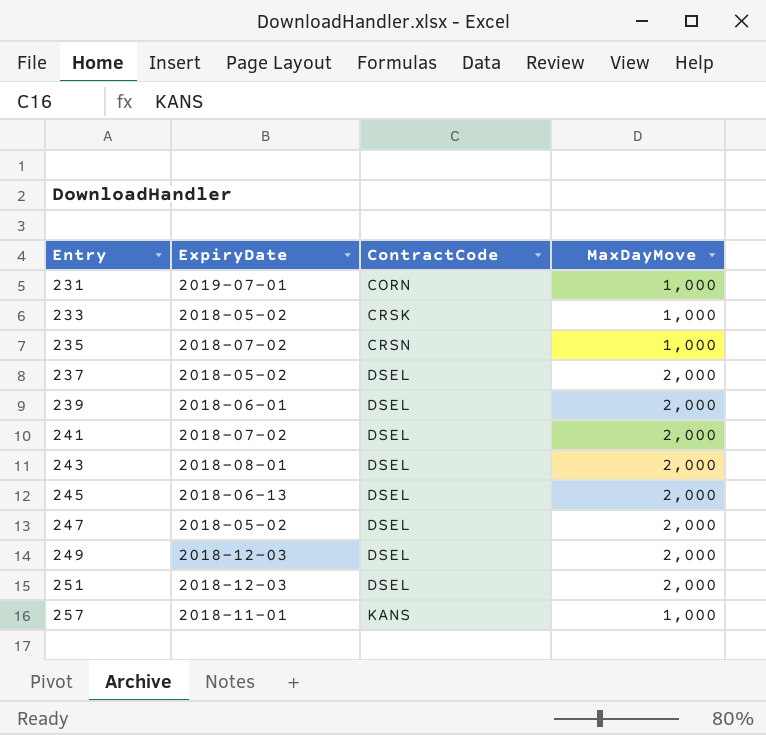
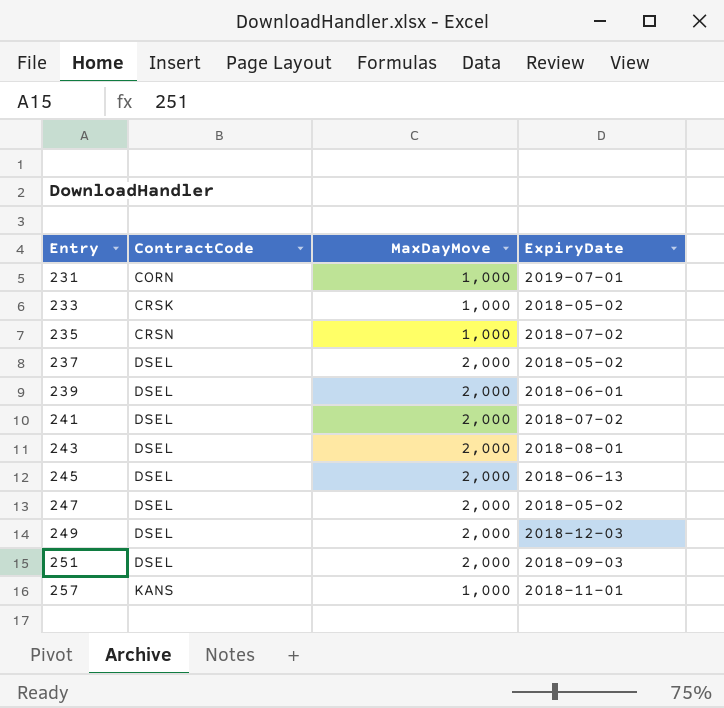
column ExpiryDate | position: 2 -> 4
251 | ExpiryDate: 2018-12-03 -> 2018-09-03

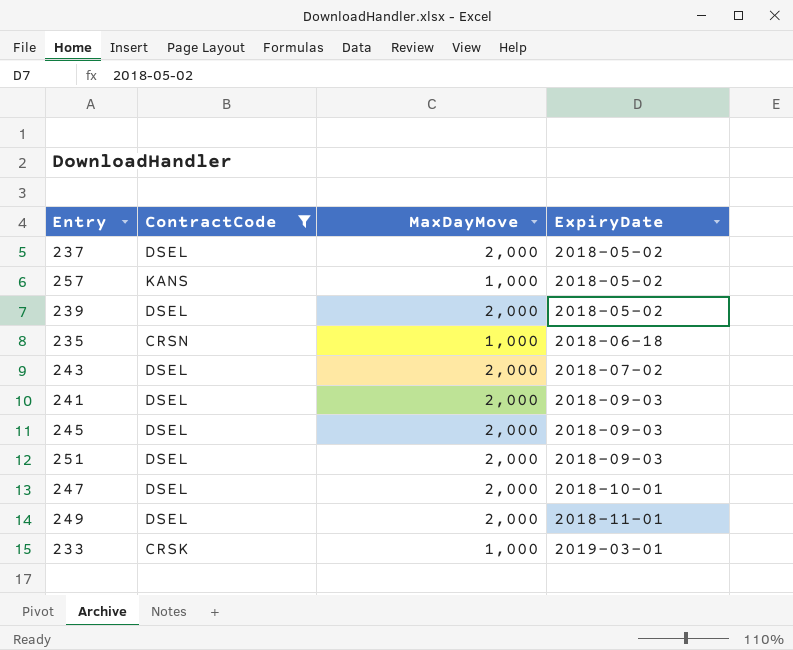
filter: none -> ContractCode != CORN
row order: Entry ascending -> ExpiryDate ascending
257 | ExpiryDate: 2018-11-01 -> 2018-05-02
239 | ExpiryDate: 2018-06-01 -> 2018-05-02
235 | ExpiryDate: 2018-07-02 -> 2018-06-18
243 | ExpiryDate: 2018-08-01 -> 2018-07-02
241 | ExpiryDate: 2018-07-02 -> 2018-09-03
245 | ExpiryDate: 2018-06-13 -> 2018-09-03
247 | ExpiryDate: 2018-05-02 -> 2018-10-01
249 | ExpiryDate: 2018-12-03 -> 2018-11-01
233 | ExpiryDate: 2018-05-02 -> 2019-03-01

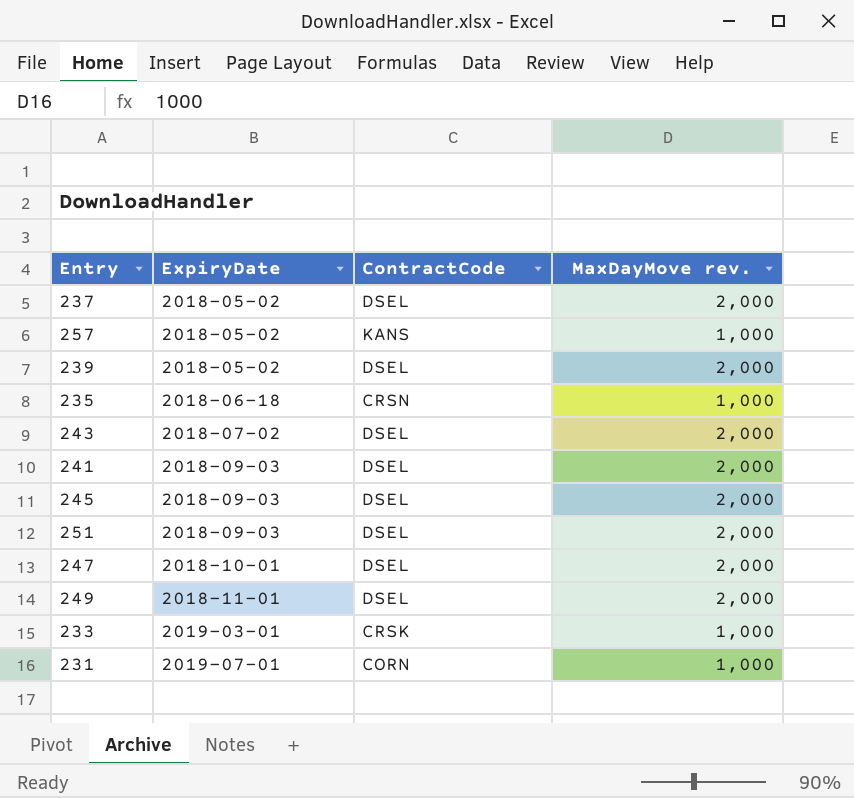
filter: ContractCode != CORN -> none
column ExpiryDate | position: 4 -> 2
column name: MaxDayMove -> MaxDayMove rev.

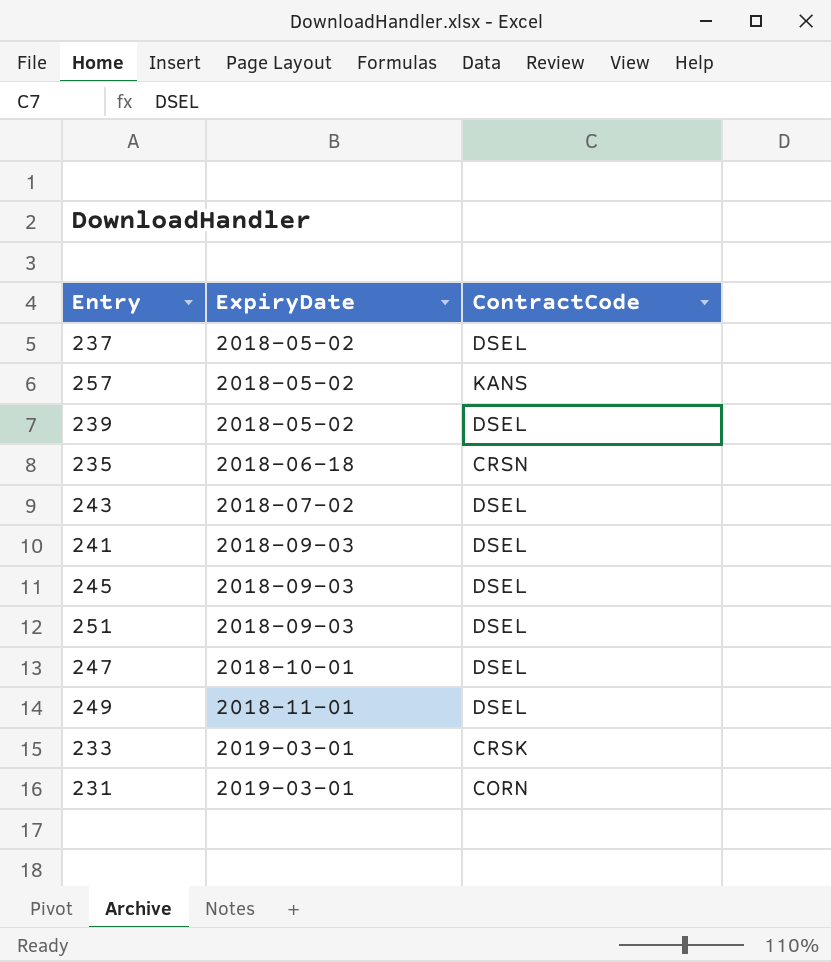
column MaxDayMove rev. | position: 4 -> none
231 | ExpiryDate: 2019-07-01 -> 2019-03-01

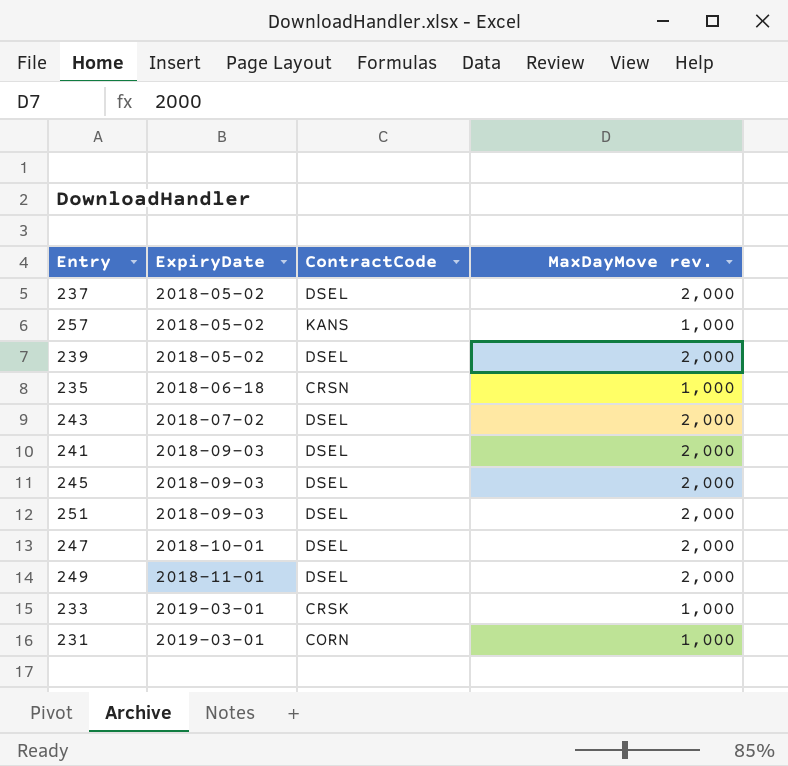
column MaxDayMove rev. | position: none -> 4

